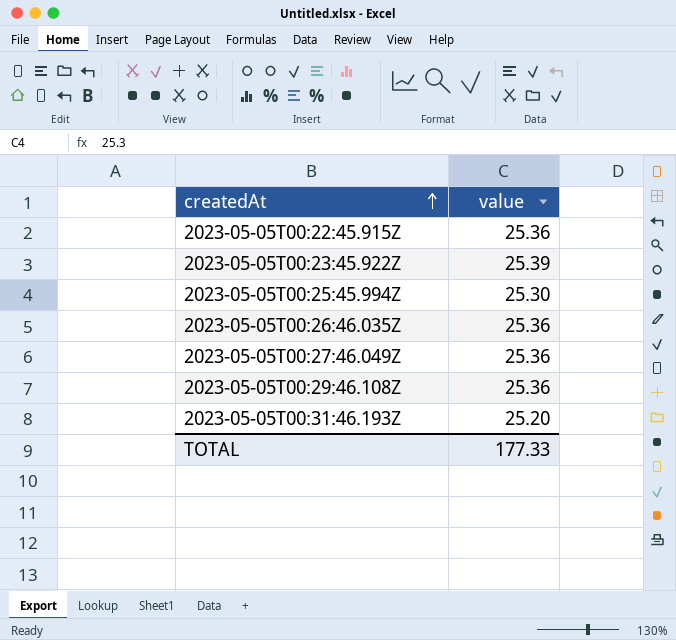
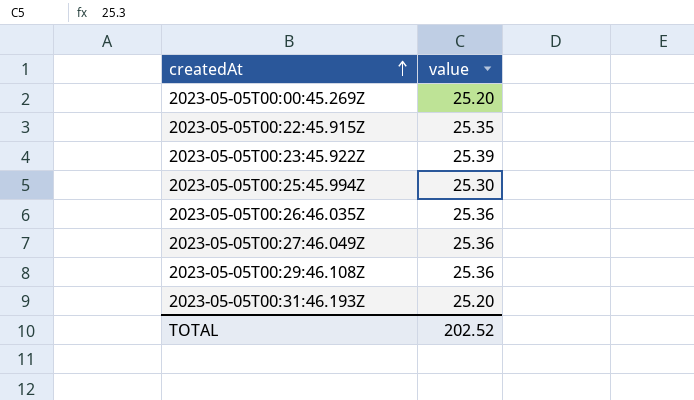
row 2023-05-05T00:00:45.269Z: none -> 25.20
2023-05-05T00:22:45.915Z | value: 25.36 -> 25.35
TOTAL | value: 177.33 -> 202.52

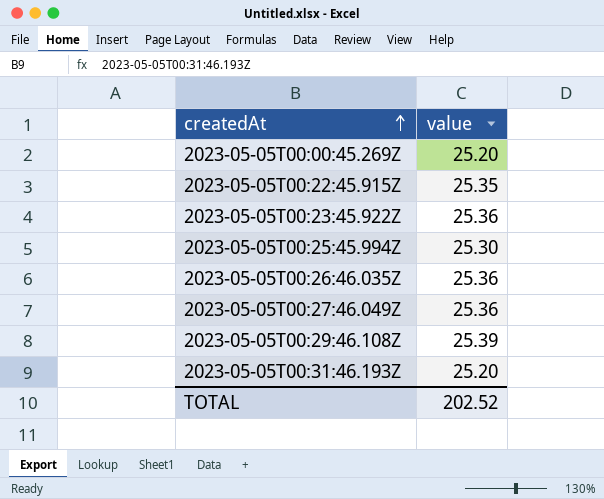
2023-05-05T00:23:45.922Z | value: 25.39 -> 25.36
2023-05-05T00:29:46.108Z | value: 25.36 -> 25.39

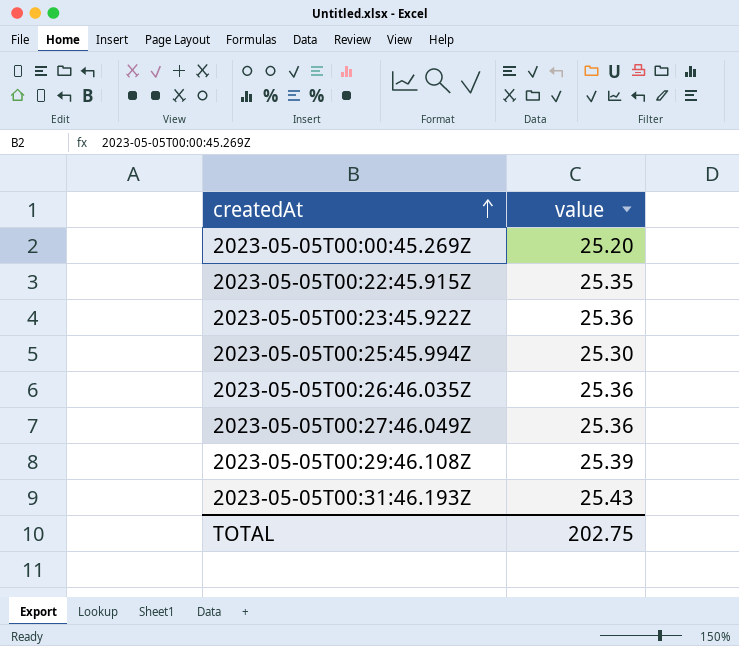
2023-05-05T00:31:46.193Z | value: 25.20 -> 25.43
TOTAL | value: 202.52 -> 202.75

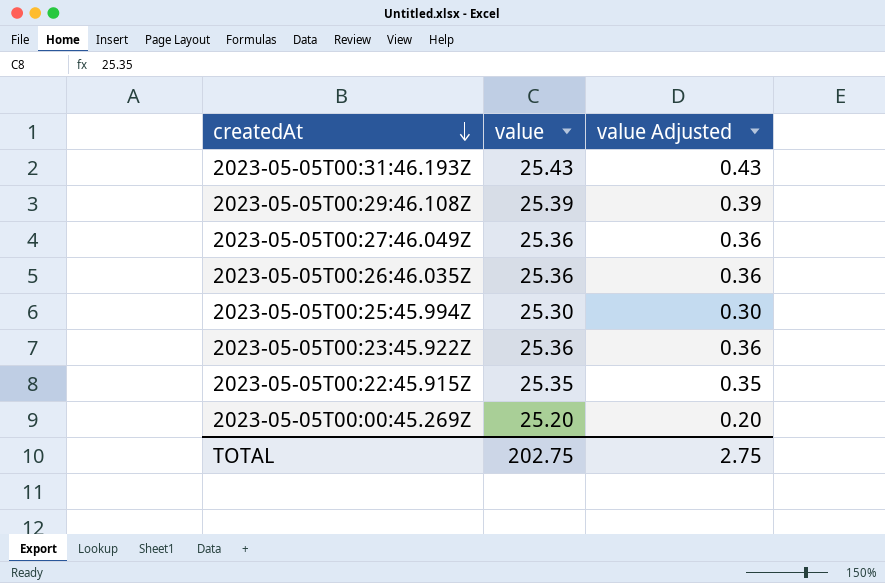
row order: createdAt ascending -> createdAt descending
column value Adjusted | formula: none -> [value] - 25

